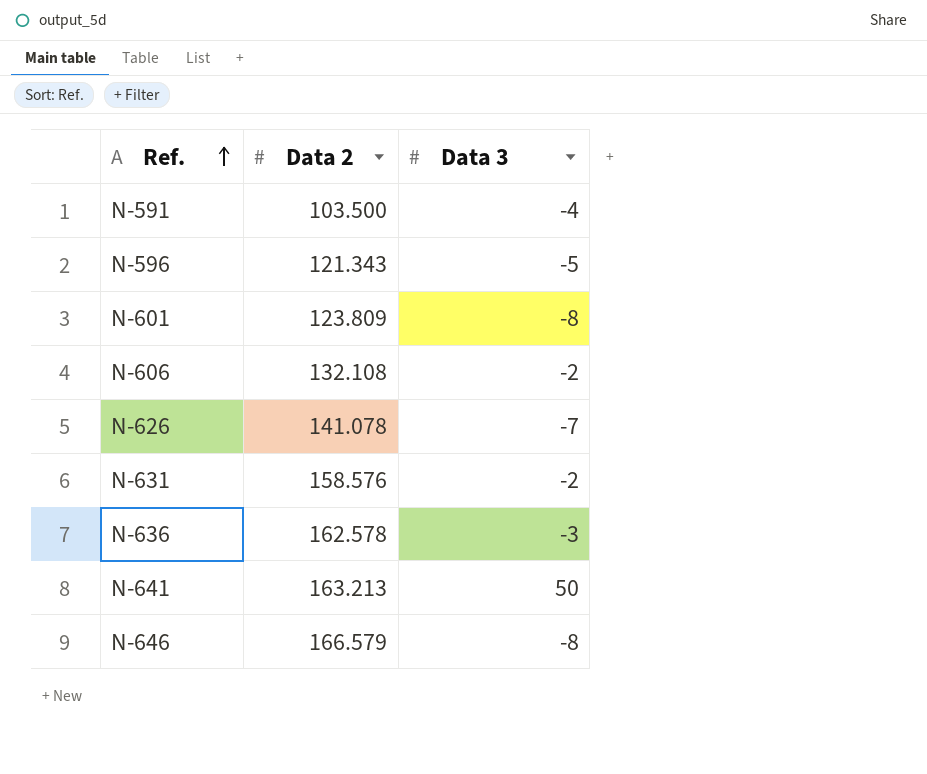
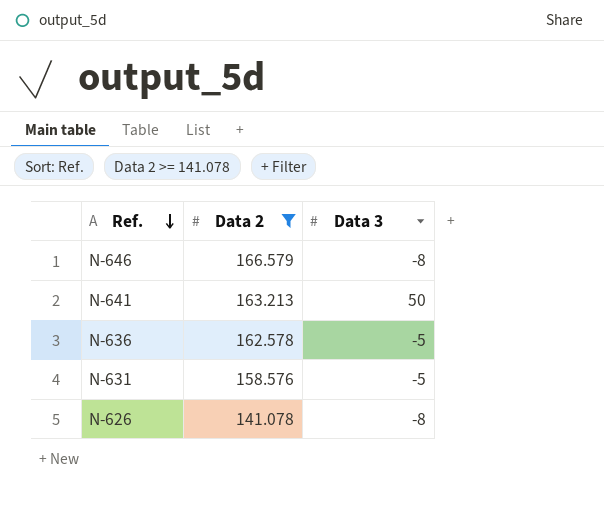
filter: none -> Data 2 >= 141.078
row order: Ref. ascending -> Ref. descending
N-636 | Data 3: -3 -> -5
N-631 | Data 3: -2 -> -5
N-626 | Data 3: -7 -> -8

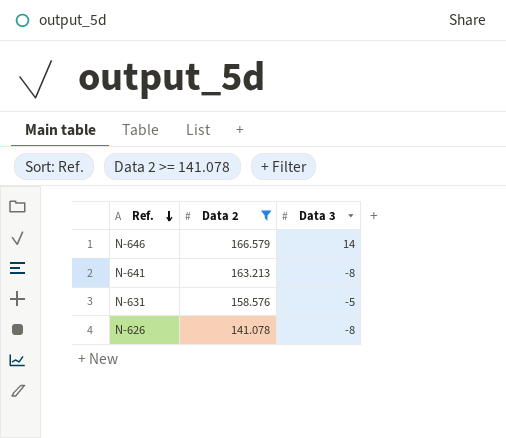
row N-636: 162.578 | -5 -> none
N-646 | Data 3: -8 -> 14
N-641 | Data 3: 50 -> -8

